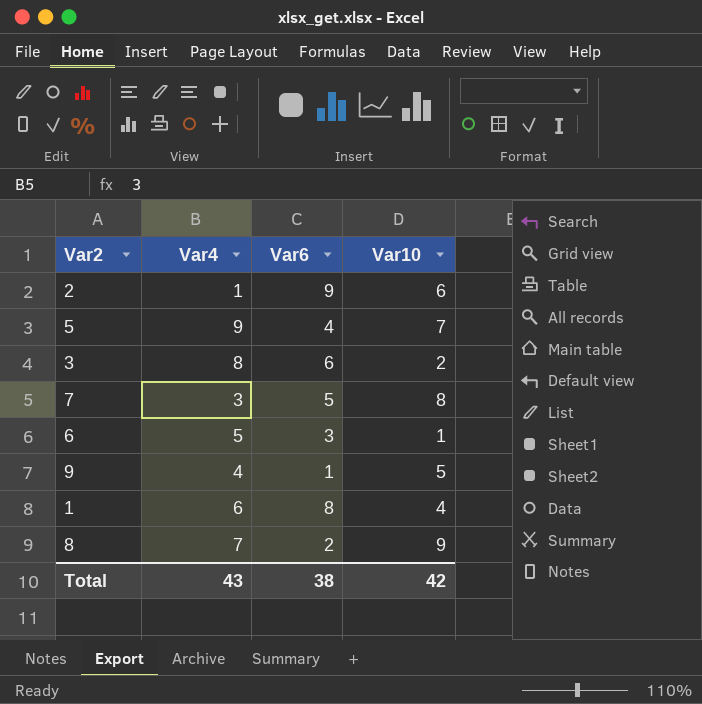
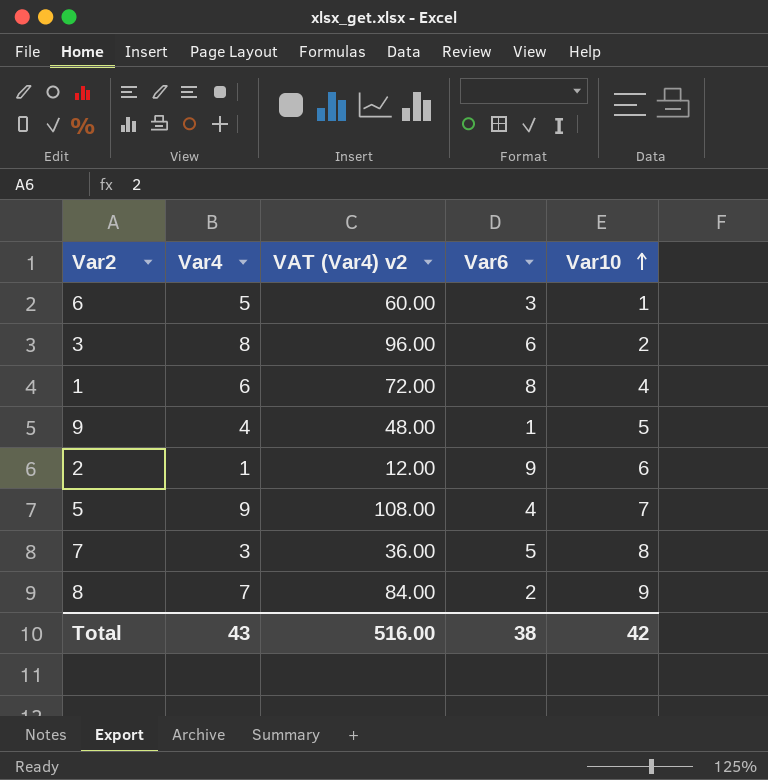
row order: none -> Var10 ascending
column VAT (Var4) v2 | formula: none -> [Var4] * 12

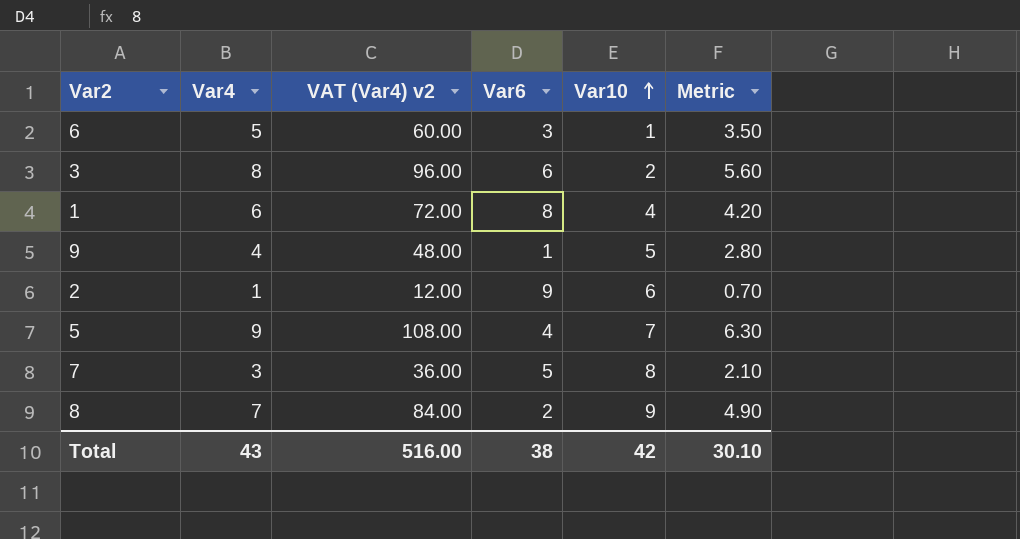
column Metric | formula: none -> [Var4] * 0.7

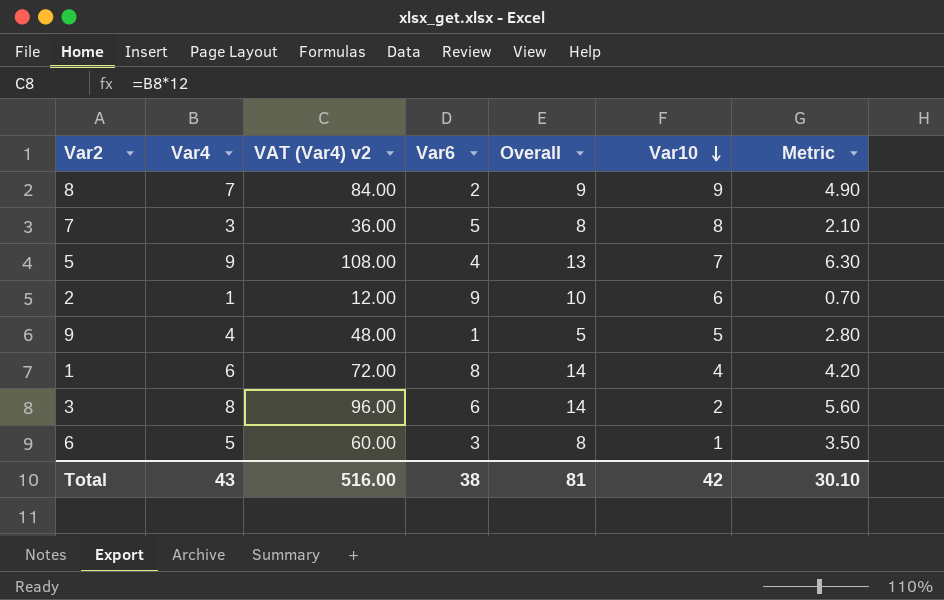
row order: Var10 ascending -> Var10 descending
column Overall | formula: none -> [Var4] + [Var6]

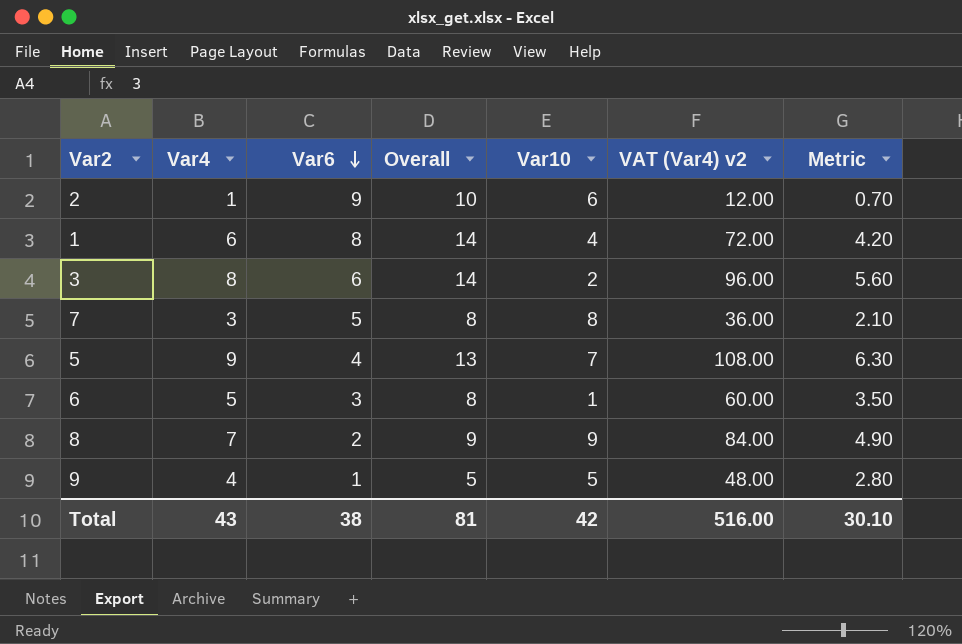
row order: Var10 descending -> Var6 descending
column VAT (Var4) v2 | position: 3 -> 6

